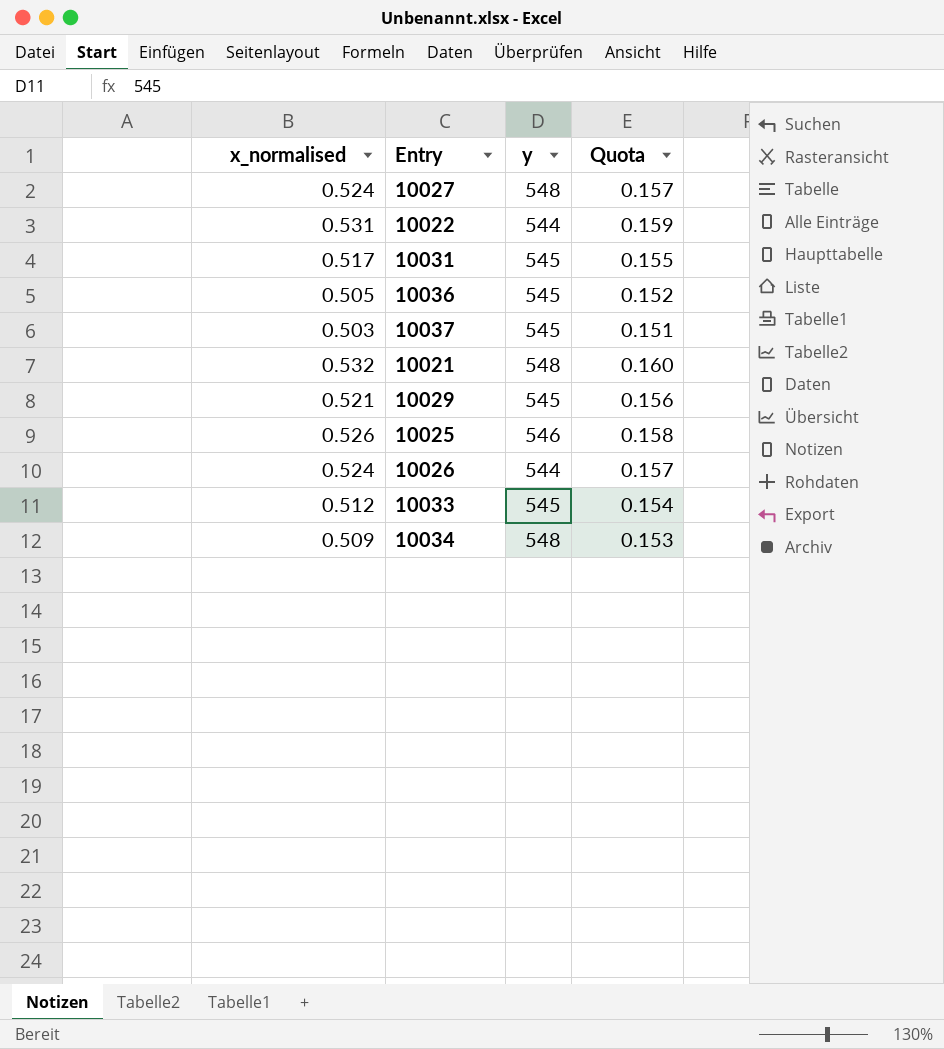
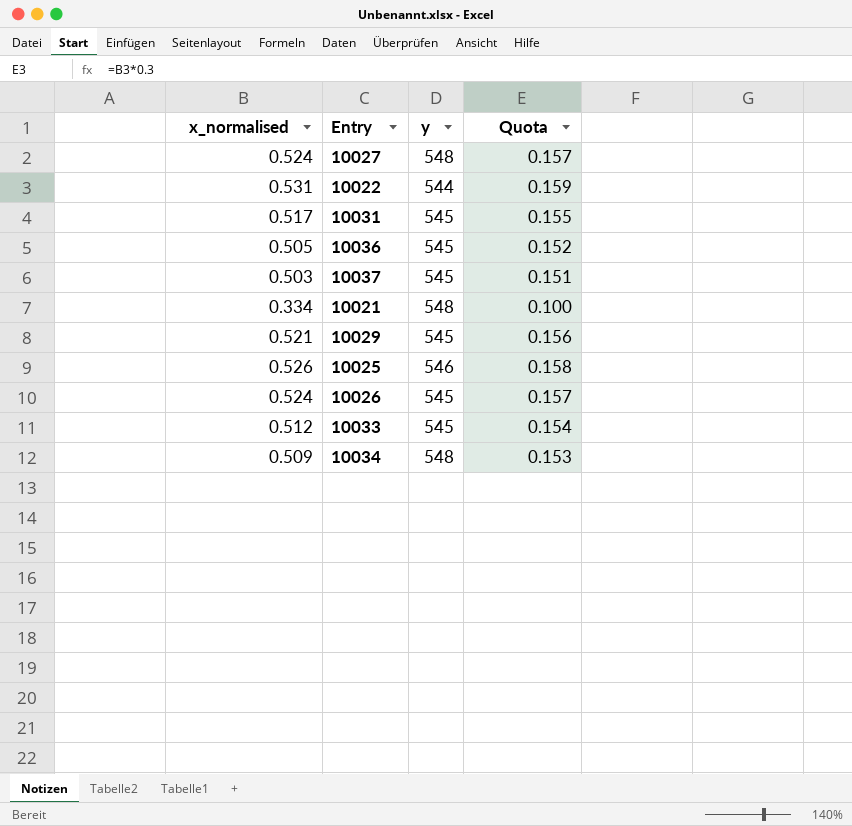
10021 | x_normalised: 0.532 -> 0.334
10021 | Quota: 0.160 -> 0.100
10026 | y: 544 -> 545

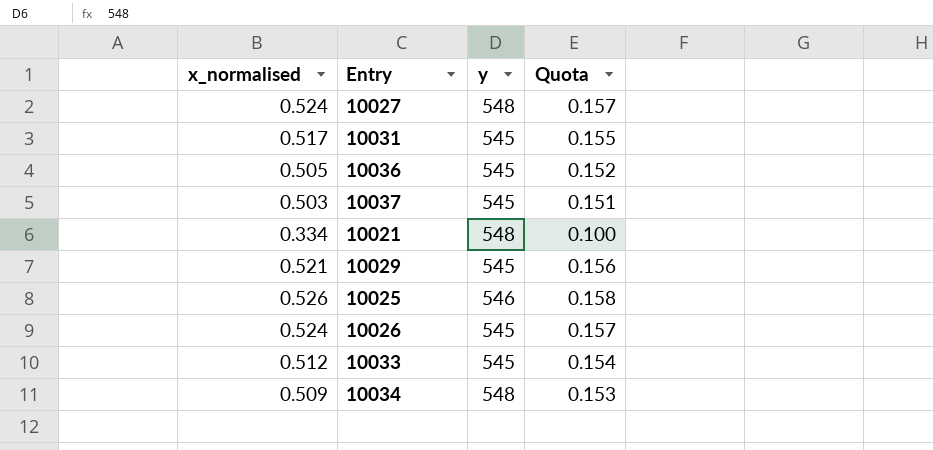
row 10022: 0.531 | 544 | 0.159 -> none

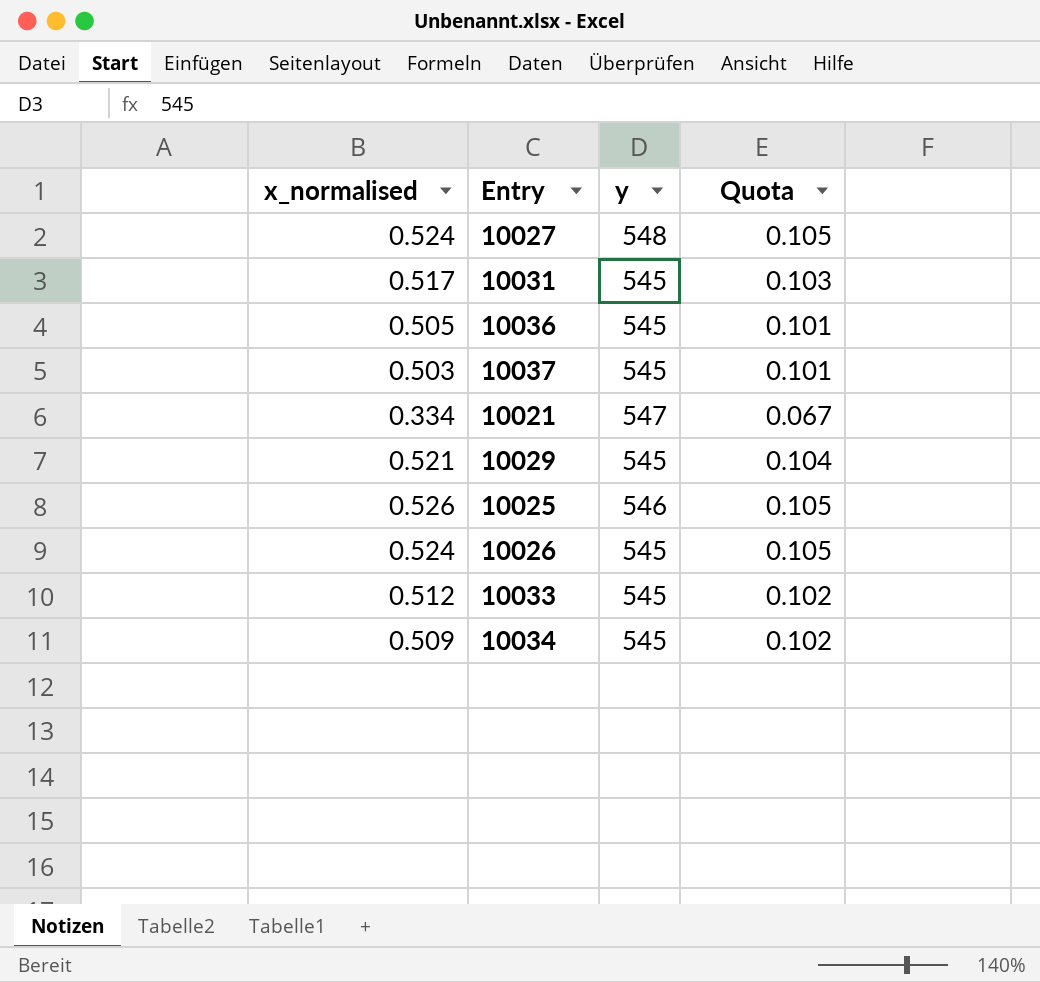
column Quota | formula: [x_normalised] * 0.3 -> [x_normalised] * 0.2
10021 | y: 548 -> 547
10034 | y: 548 -> 545

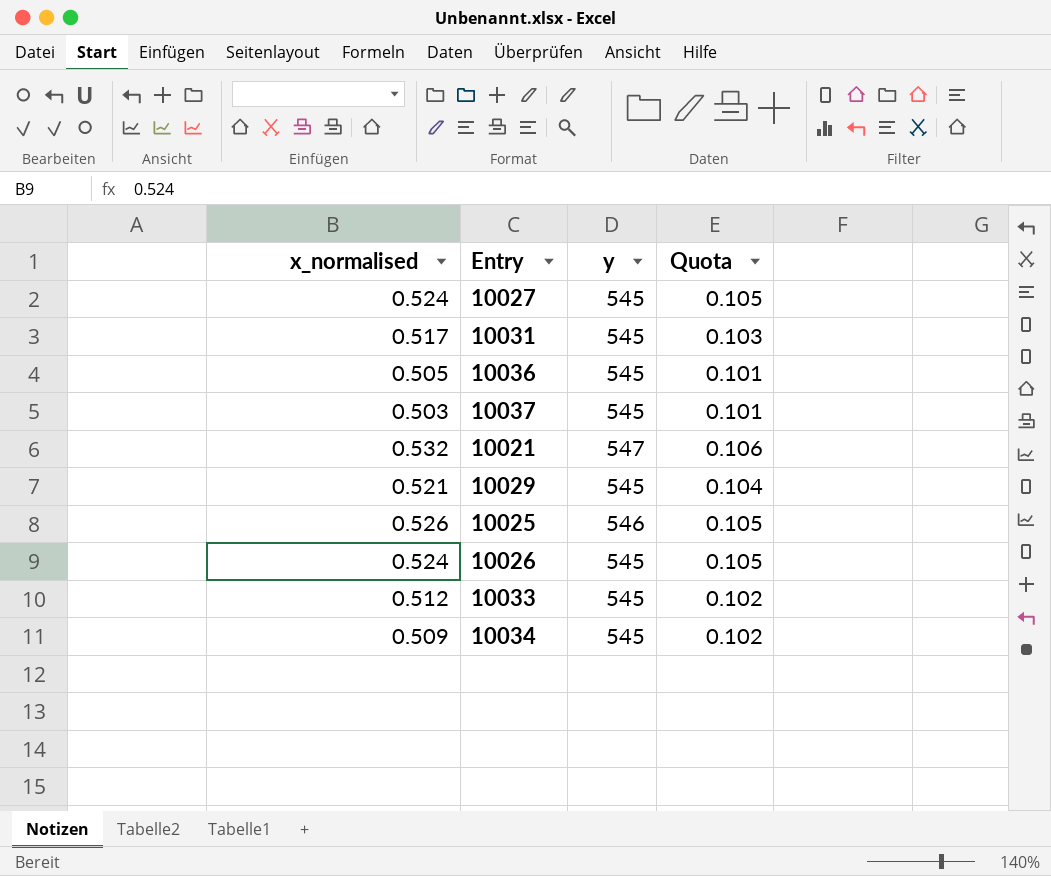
10027 | y: 548 -> 545
10021 | x_normalised: 0.334 -> 0.532
10021 | Quota: 0.067 -> 0.106

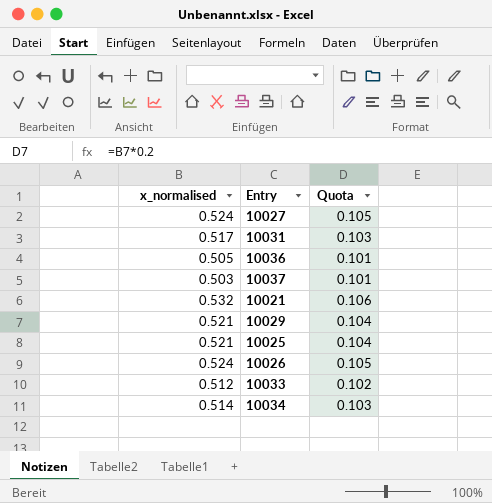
column y | position: 3 -> none
10025 | x_normalised: 0.526 -> 0.521
10025 | Quota: 0.105 -> 0.104
10034 | x_normalised: 0.509 -> 0.514
10034 | Quota: 0.102 -> 0.103

